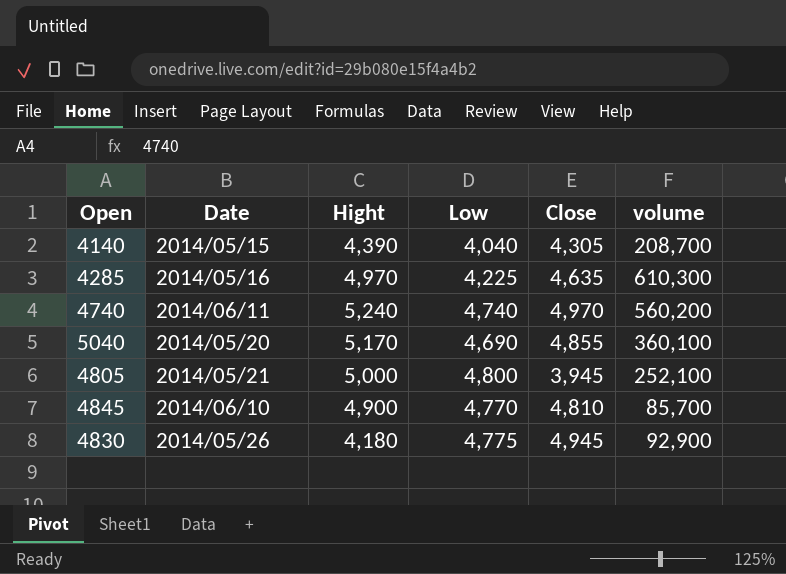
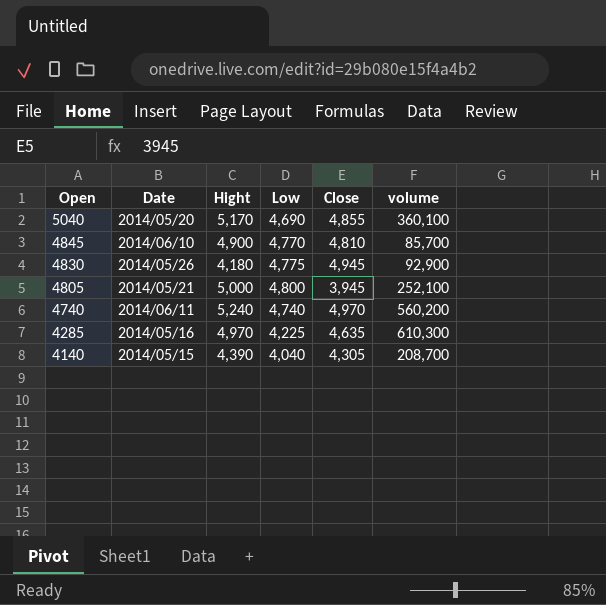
row order: none -> Open descending

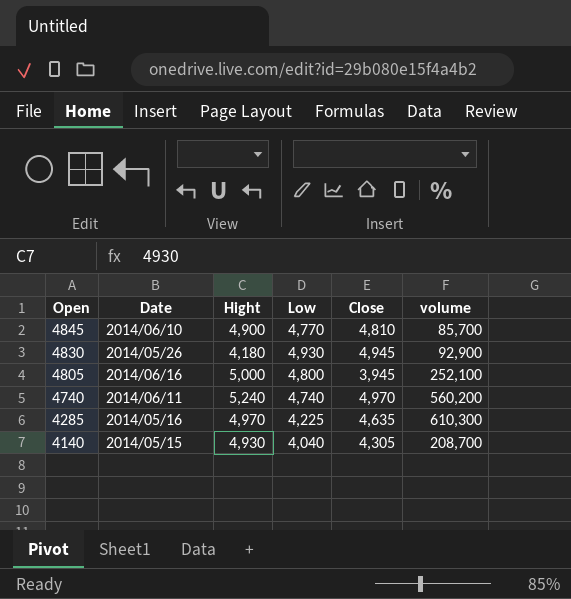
row 5040: 2014/05/20 | 5,170 | 4,690 | 4,855 | 360,100 -> none
4830 | Low: 4,775 -> 4,930
4805 | Date: 2014/05/21 -> 2014/06/16
4140 | Hight: 4,390 -> 4,930

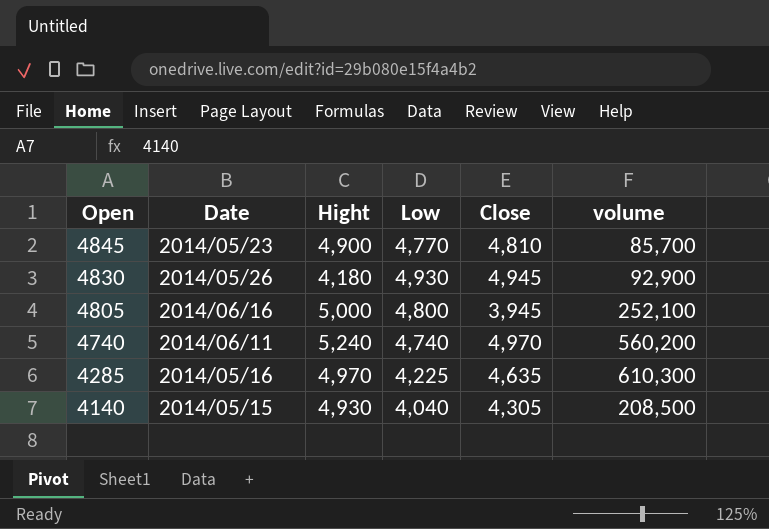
4845 | Date: 2014/06/10 -> 2014/05/23
4140 | volume: 208,700 -> 208,500

